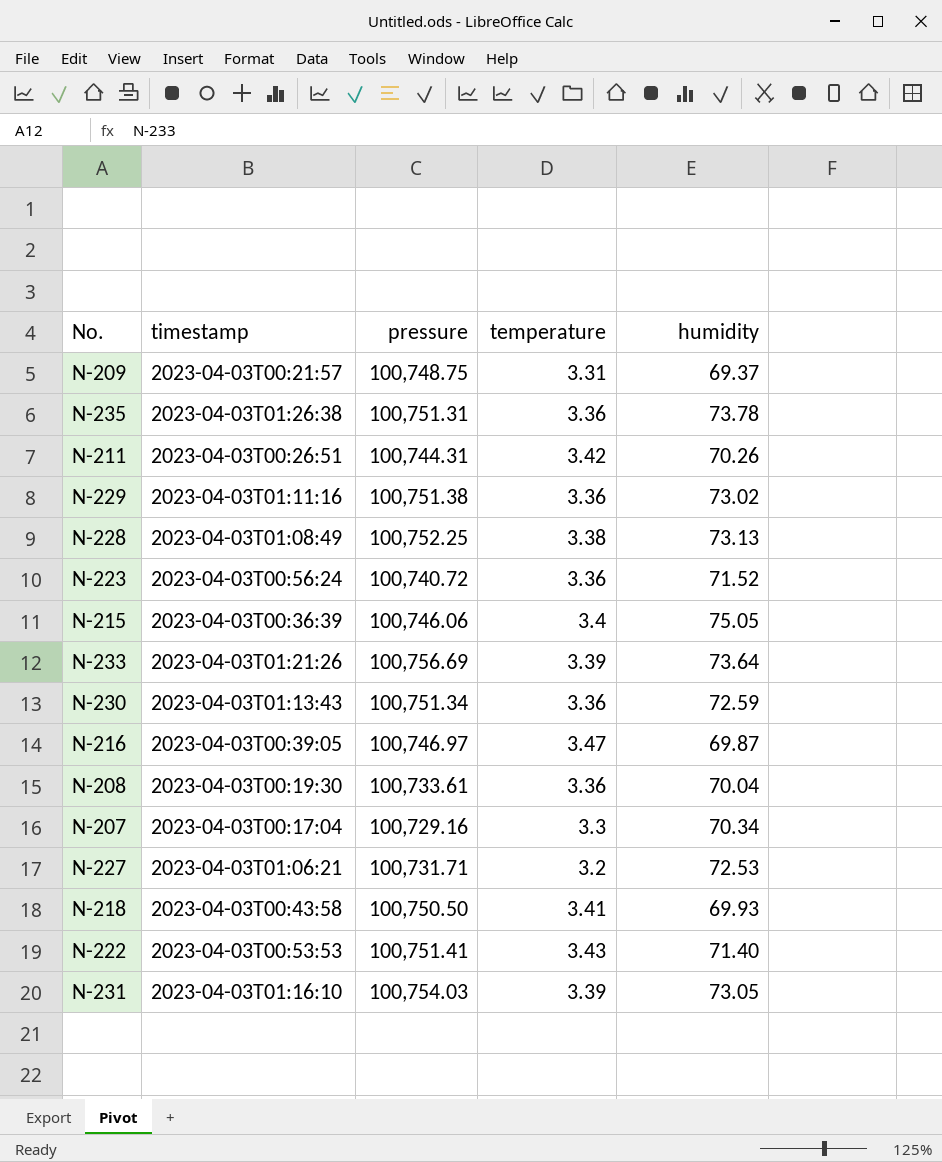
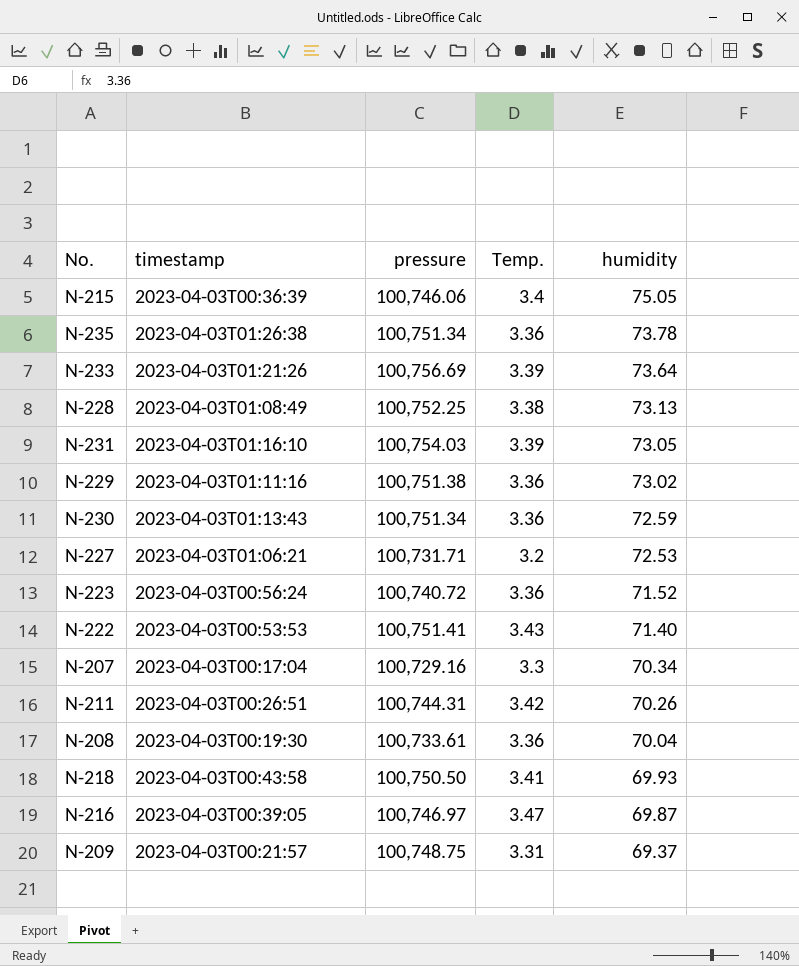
row order: none -> humidity descending
column name: temperature -> Temp.
N-235 | pressure: 100,751.31 -> 100,751.34

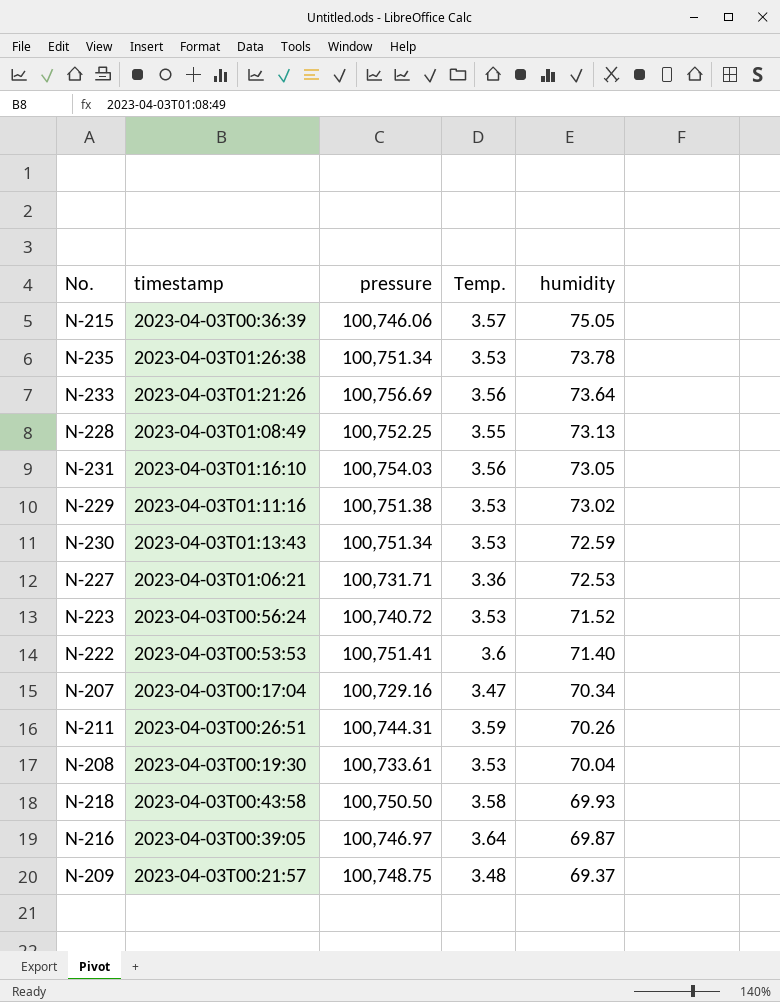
N-215 | Temp.: 3.4 -> 3.57
N-235 | Temp.: 3.36 -> 3.53
N-233 | Temp.: 3.39 -> 3.56
N-228 | Temp.: 3.38 -> 3.55
N-231 | Temp.: 3.39 -> 3.56
N-229 | Temp.: 3.36 -> 3.53
N-230 | Temp.: 3.36 -> 3.53
N-227 | Temp.: 3.2 -> 3.36
N-223 | Temp.: 3.36 -> 3.53
N-222 | Temp.: 3.43 -> 3.6
N-207 | Temp.: 3.3 -> 3.47
N-211 | Temp.: 3.42 -> 3.59
N-208 | Temp.: 3.36 -> 3.53
N-218 | Temp.: 3.41 -> 3.58
N-216 | Temp.: 3.47 -> 3.64
N-209 | Temp.: 3.31 -> 3.48

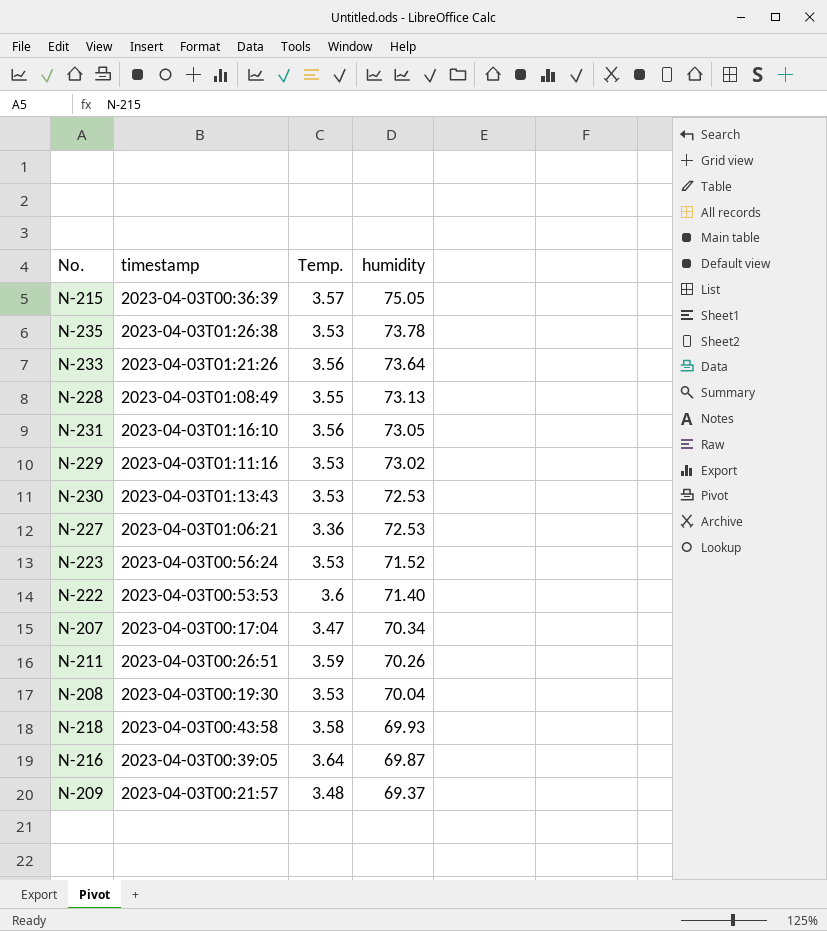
column pressure | position: 3 -> none
N-230 | humidity: 72.59 -> 72.53

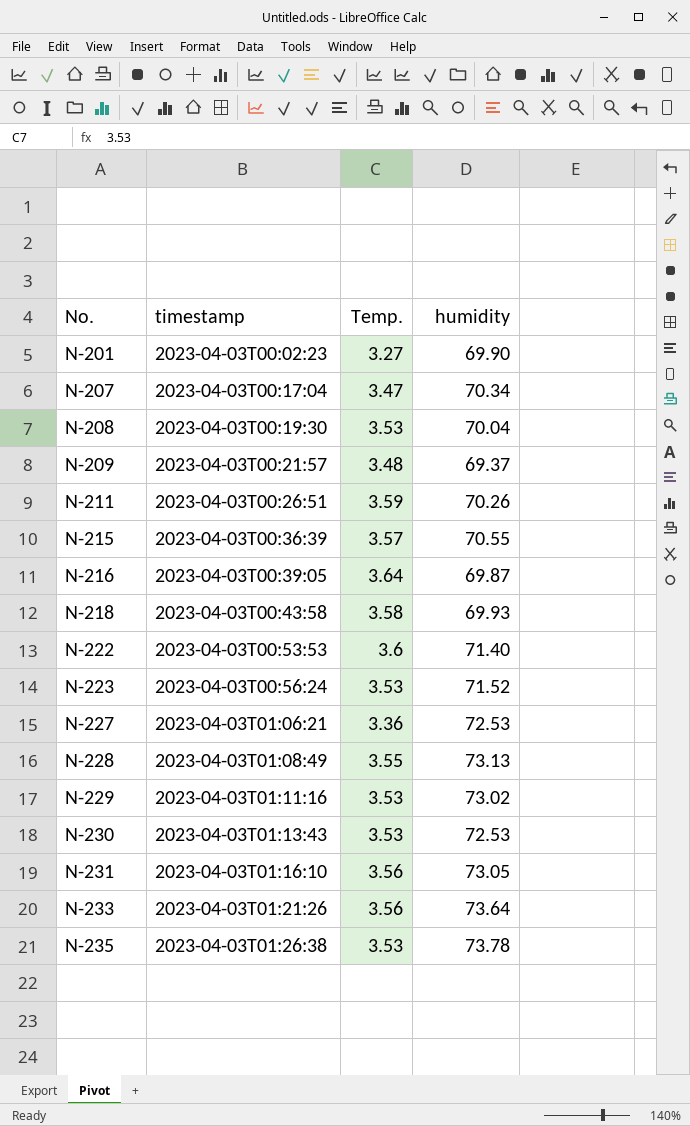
row order: humidity descending -> No. ascending
row N-201: none -> 2023-04-03T00:02:23 | 3.27 | 69.90
N-215 | humidity: 75.05 -> 70.55

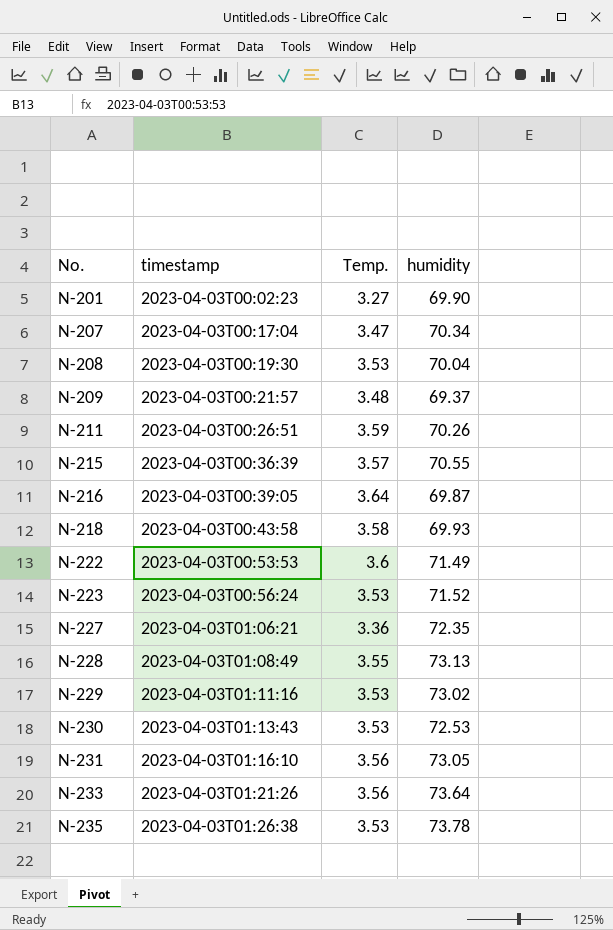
N-222 | humidity: 71.40 -> 71.49
N-227 | humidity: 72.53 -> 72.35

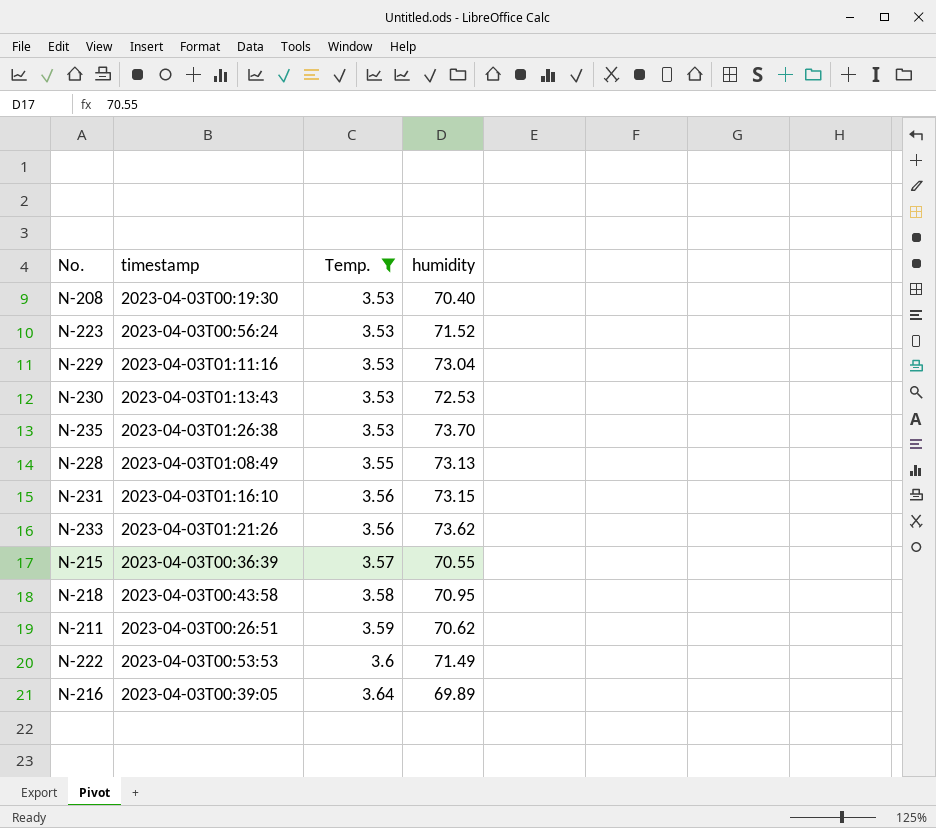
filter: none -> Temp. >= 3.53
row order: No. ascending -> Temp. ascending
N-208 | humidity: 70.04 -> 70.40
N-229 | humidity: 73.02 -> 73.04
N-235 | humidity: 73.78 -> 73.70
N-231 | humidity: 73.05 -> 73.15
N-233 | humidity: 73.64 -> 73.62
N-218 | humidity: 69.93 -> 70.95
N-211 | humidity: 70.26 -> 70.62
N-216 | humidity: 69.87 -> 69.89

